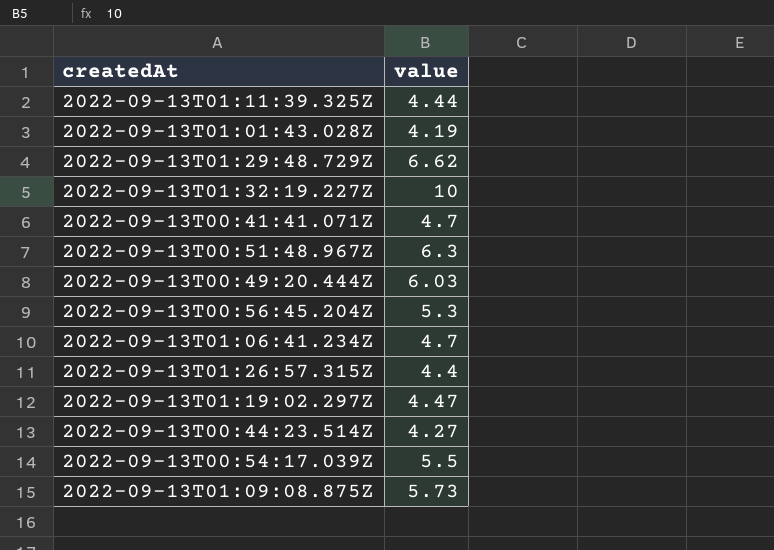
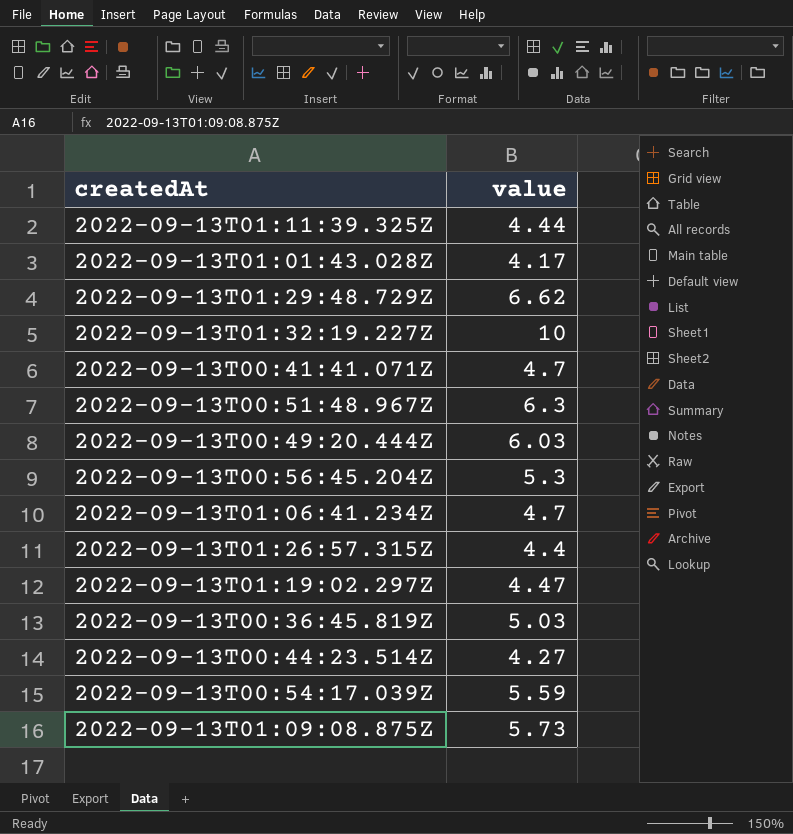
2022-09-13T01:01:43.028Z | value: 4.19 -> 4.17
row 2022-09-13T00:36:45.819Z: none -> 5.03
2022-09-13T00:54:17.039Z | value: 5.5 -> 5.59

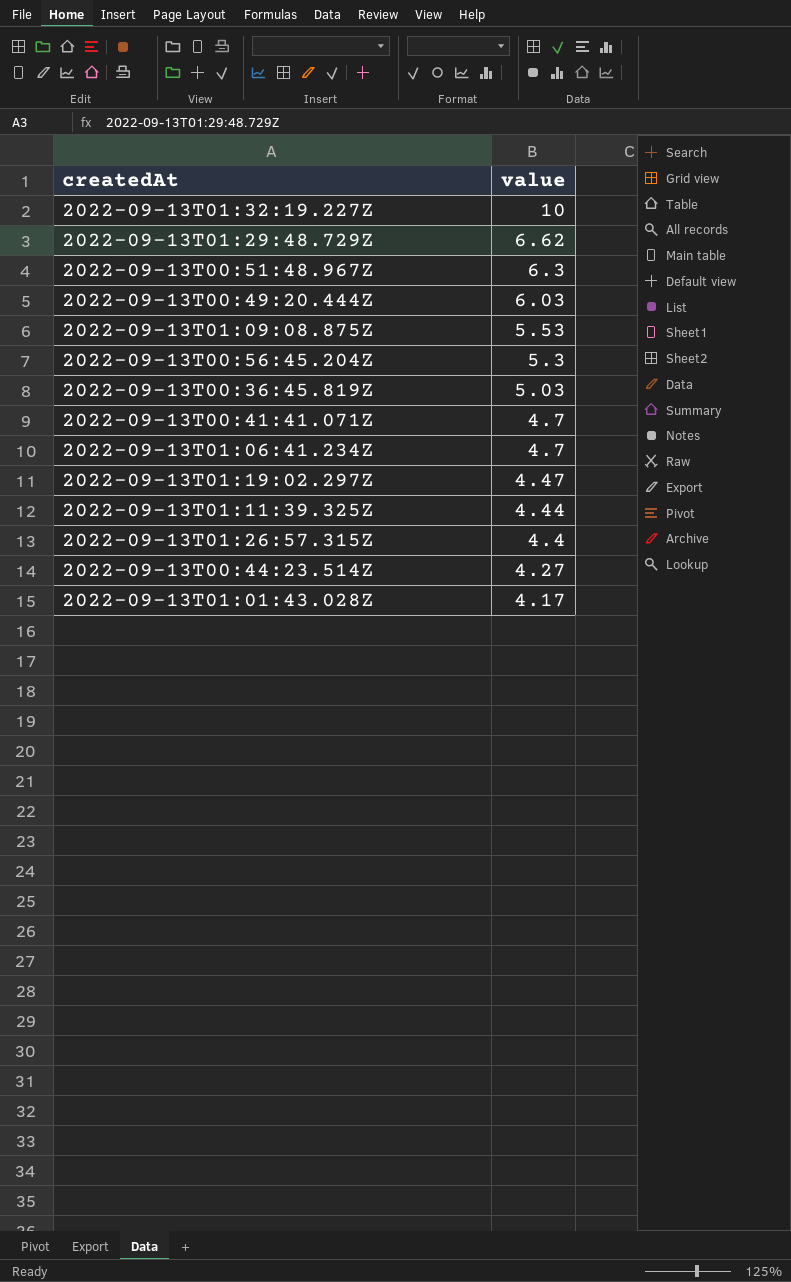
row order: none -> value descending
row 2022-09-13T00:54:17.039Z: 5.59 -> none
2022-09-13T01:09:08.875Z | value: 5.73 -> 5.53

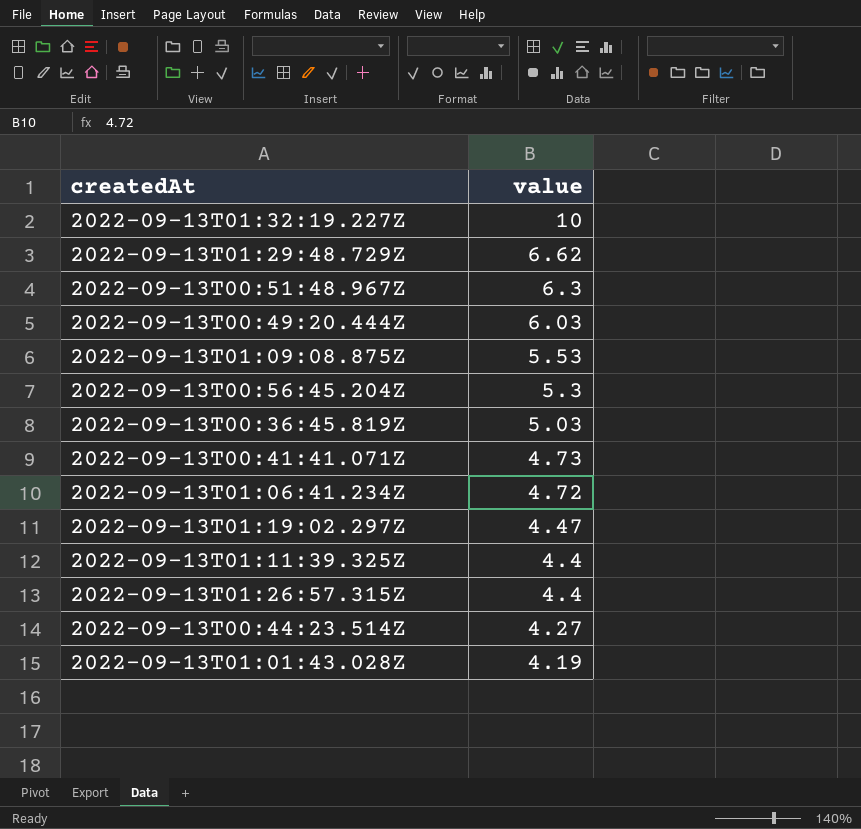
2022-09-13T00:41:41.071Z | value: 4.7 -> 4.73
2022-09-13T01:06:41.234Z | value: 4.7 -> 4.72
2022-09-13T01:11:39.325Z | value: 4.44 -> 4.4
2022-09-13T01:01:43.028Z | value: 4.17 -> 4.19

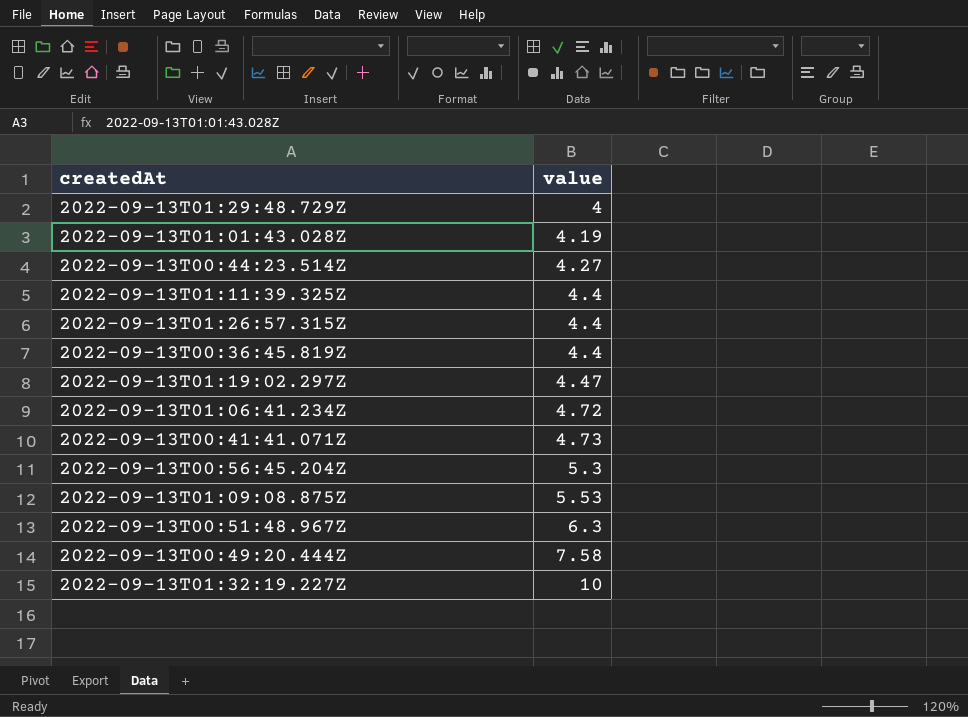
row order: value descending -> value ascending
2022-09-13T01:29:48.729Z | value: 6.62 -> 4
2022-09-13T00:36:45.819Z | value: 5.03 -> 4.4
2022-09-13T00:49:20.444Z | value: 6.03 -> 7.58

